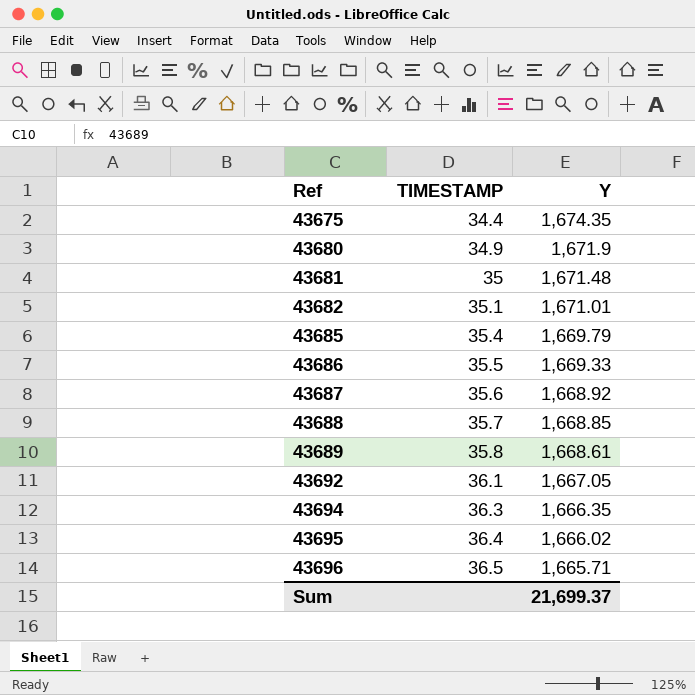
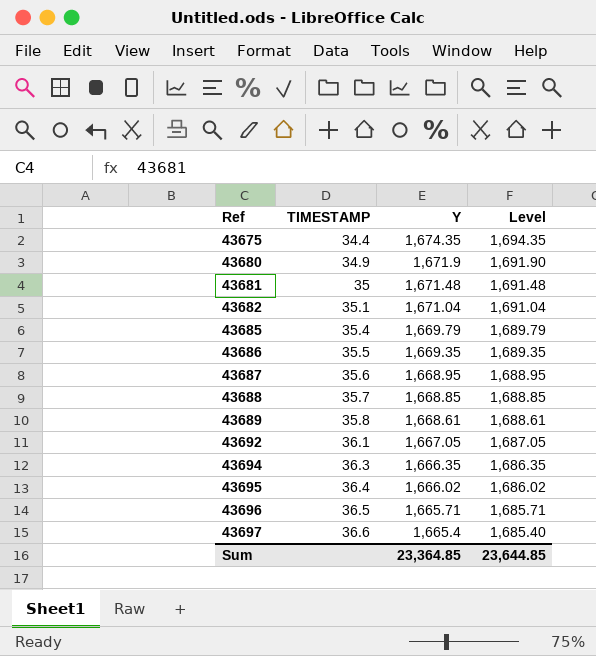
column Level | formula: none -> [Y] + 20
43682 | Y: 1,671.01 -> 1,671.04
43686 | Y: 1,669.33 -> 1,669.35
43687 | Y: 1,668.92 -> 1,668.95
row 43697: none -> 36.6 | 1,665.4 | 1,685.40
Sum | Y: 21,699.37 -> 23,364.85

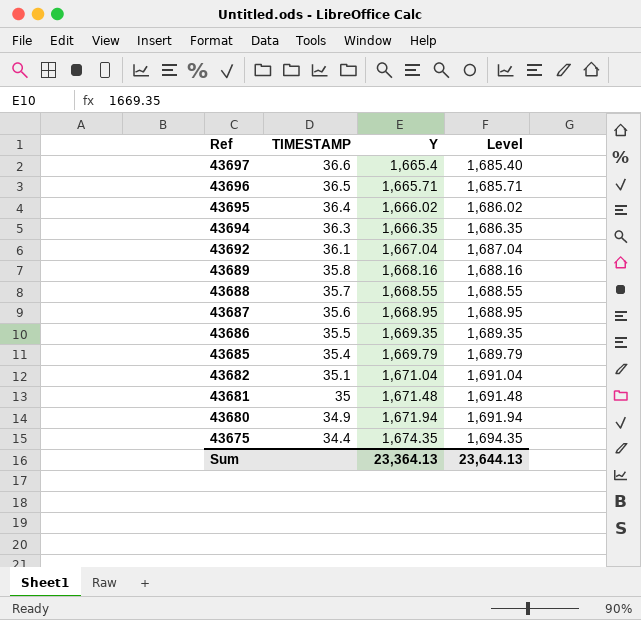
row order: Ref ascending -> Ref descending
43692 | Y: 1,667.05 -> 1,667.04
43692 | Level: 1,687.05 -> 1,687.04
43689 | Y: 1,668.61 -> 1,668.16
43689 | Level: 1,688.61 -> 1,688.16
43688 | Y: 1,668.85 -> 1,668.55
43688 | Level: 1,688.85 -> 1,688.55
43680 | Y: 1,671.9 -> 1,671.94
43680 | Level: 1,691.90 -> 1,691.94
Sum | Y: 23,364.85 -> 23,364.13
Sum | Level: 23,644.85 -> 23,644.13

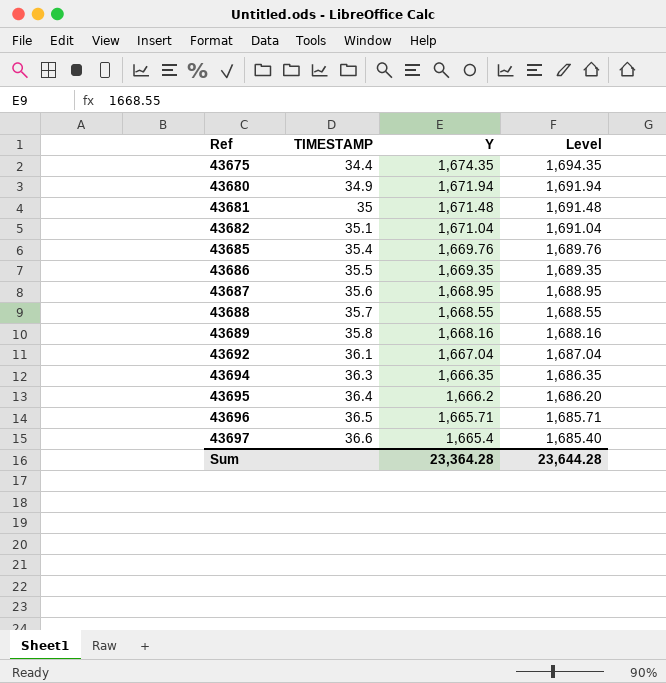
row order: Ref descending -> Ref ascending
43685 | Y: 1,669.79 -> 1,669.76
43685 | Level: 1,689.79 -> 1,689.76
43695 | Y: 1,666.02 -> 1,666.2
43695 | Level: 1,686.02 -> 1,686.20
Sum | Y: 23,364.13 -> 23,364.28
Sum | Level: 23,644.13 -> 23,644.28

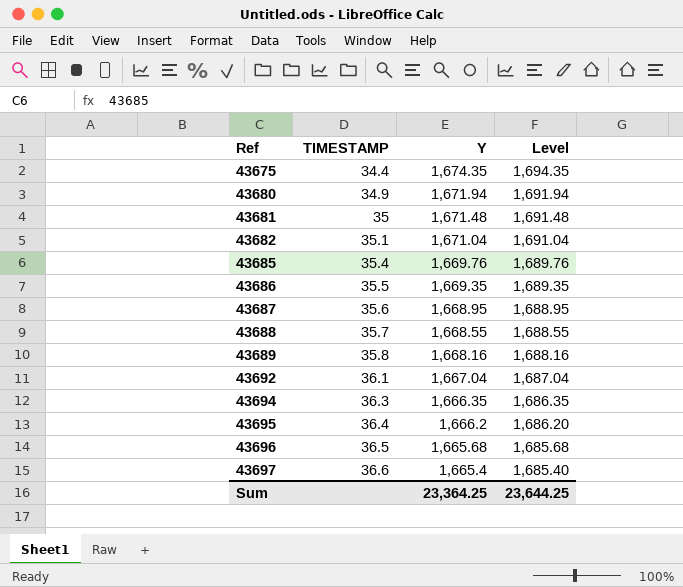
43696 | Y: 1,665.71 -> 1,665.68
43696 | Level: 1,685.71 -> 1,685.68
Sum | Y: 23,364.28 -> 23,364.25
Sum | Level: 23,644.28 -> 23,644.25

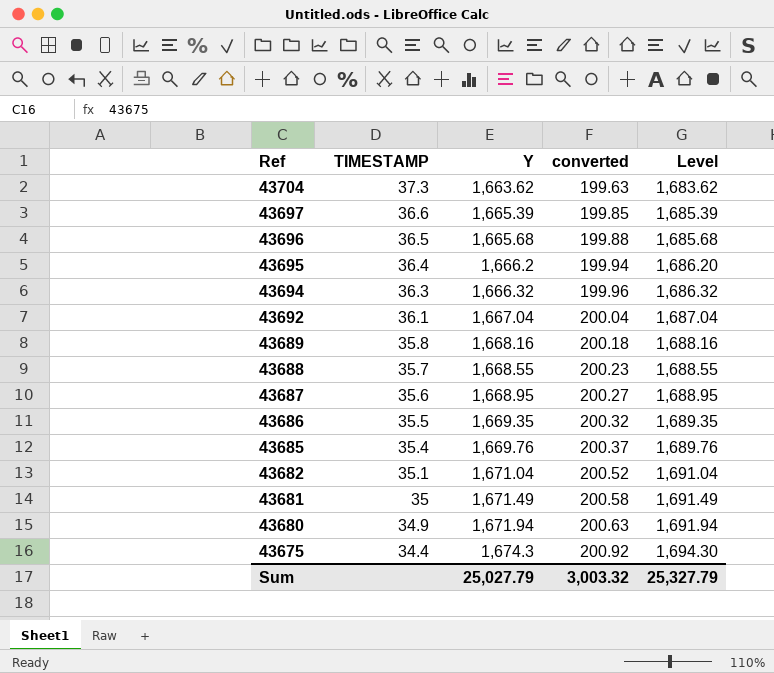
row order: Ref ascending -> Ref descending
column converted | formula: none -> [Y] * 0.12
row 43704: none -> 37.3 | 1,663.62 | 199.63 | 1,683.62
43697 | Y: 1,665.4 -> 1,665.39
43697 | Level: 1,685.40 -> 1,685.39
43694 | Y: 1,666.35 -> 1,666.32
43694 | Level: 1,686.35 -> 1,686.32
43681 | Y: 1,671.48 -> 1,671.49
43681 | Level: 1,691.48 -> 1,691.49
43675 | Y: 1,674.35 -> 1,674.3
43675 | Level: 1,694.35 -> 1,694.30
Sum | Y: 23,364.25 -> 25,027.79
Sum | Level: 23,644.25 -> 25,327.79

